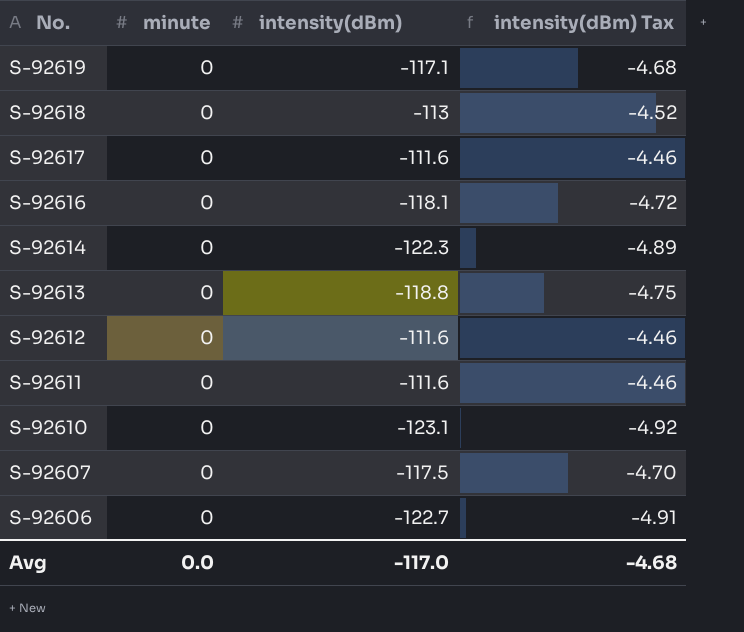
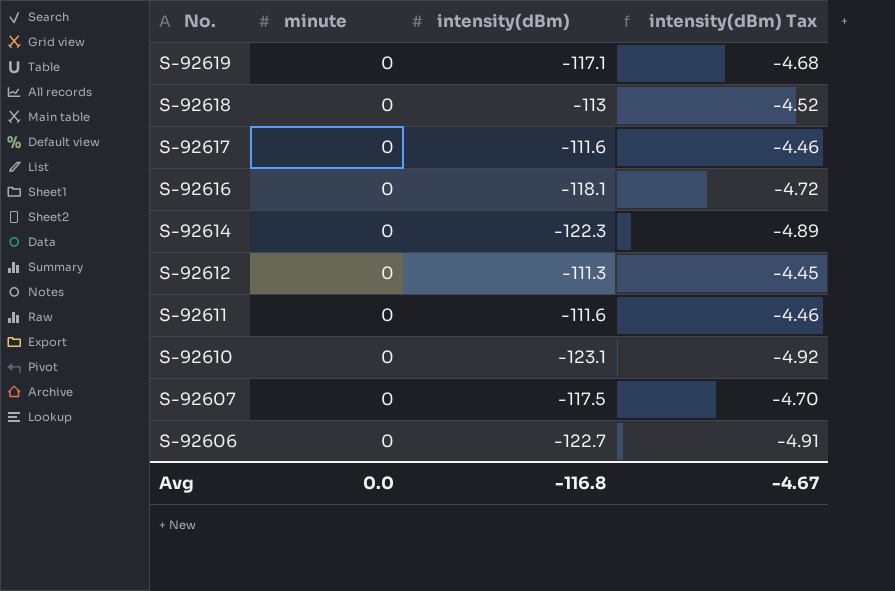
row S-92613: 0 | -118.8 | -4.75 -> none
S-92612 | intensity(dBm): -111.6 -> -111.3
S-92612 | intensity(dBm) Tax: -4.46 -> -4.45
Avg | intensity(dBm): -117.0 -> -116.8
Avg | intensity(dBm) Tax: -4.68 -> -4.67

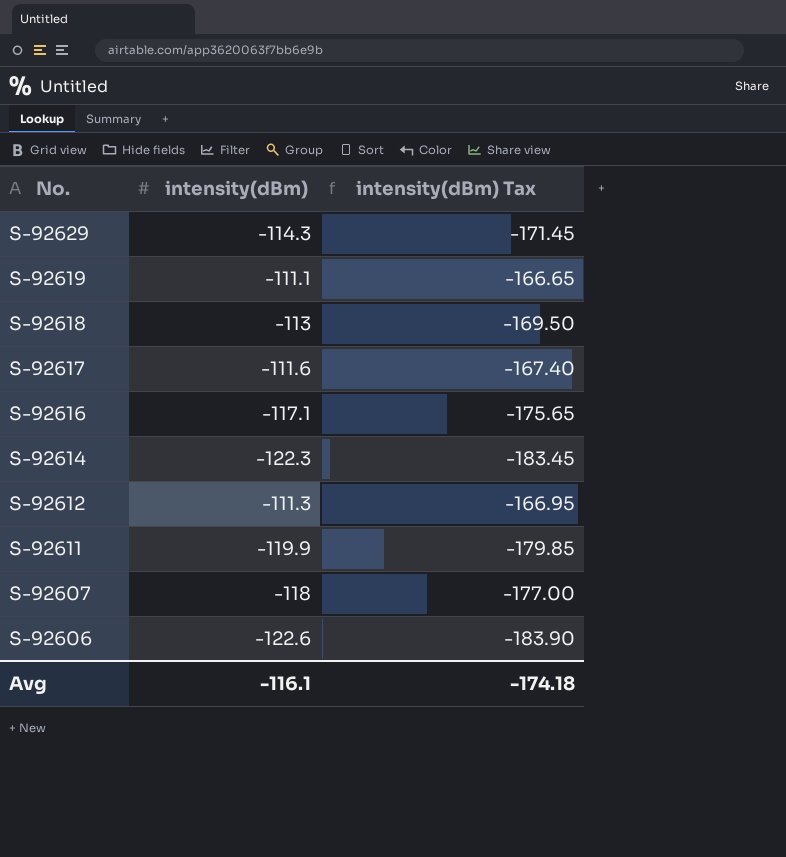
column minute | position: 2 -> none
column intensity(dBm) Tax | formula: [intensity(dBm)] * 0.04 -> [intensity(dBm)] * 1.5
row S-92610: 0 | -123.1 | -4.92 -> none
row S-92629: none -> -114.3 | -171.45
S-92619 | intensity(dBm): -117.1 -> -111.1
S-92616 | intensity(dBm): -118.1 -> -117.1
S-92611 | intensity(dBm): -111.6 -> -119.9
S-92607 | intensity(dBm): -117.5 -> -118
S-92606 | intensity(dBm): -122.7 -> -122.6
Avg | intensity(dBm): -116.8 -> -116.1
Avg | intensity(dBm) Tax: -4.67 -> -174.18

